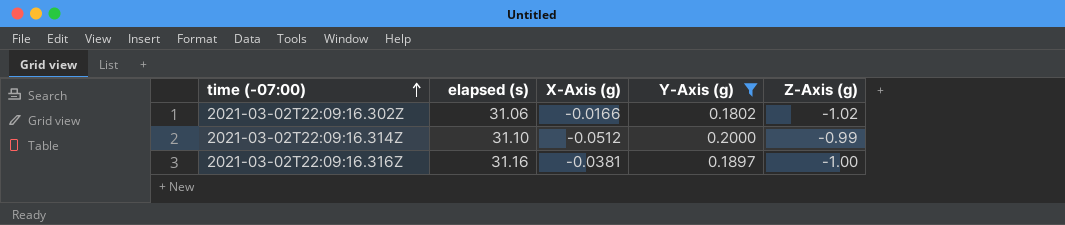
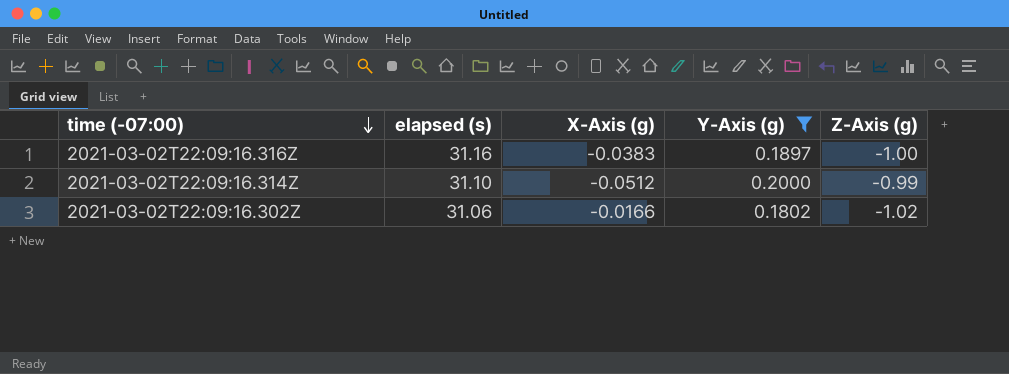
row order: time (-07:00) ascending -> time (-07:00) descending
2021-03-02T22:09:16.316Z | X-Axis (g): -0.0381 -> -0.0383

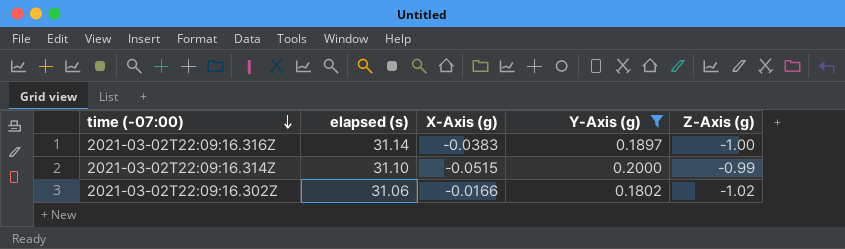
2021-03-02T22:09:16.316Z | elapsed (s): 31.16 -> 31.14
2021-03-02T22:09:16.314Z | X-Axis (g): -0.0512 -> -0.0515

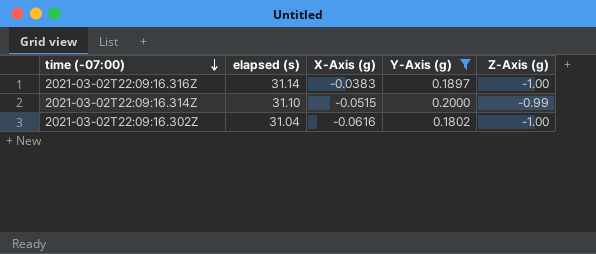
2021-03-02T22:09:16.302Z | elapsed (s): 31.06 -> 31.04
2021-03-02T22:09:16.302Z | X-Axis (g): -0.0166 -> -0.0616
2021-03-02T22:09:16.302Z | Z-Axis (g): -1.02 -> -1.00

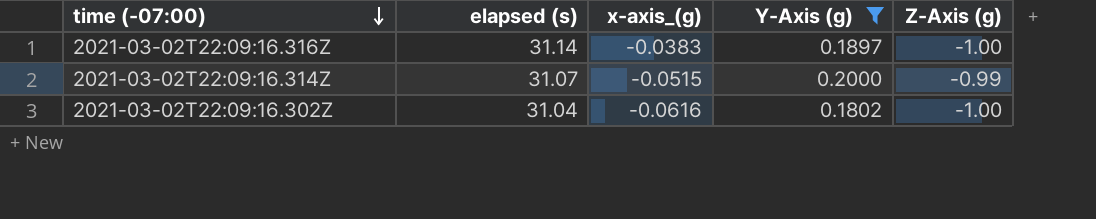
column name: X-Axis (g) -> x-axis_(g)
2021-03-02T22:09:16.314Z | elapsed (s): 31.10 -> 31.07

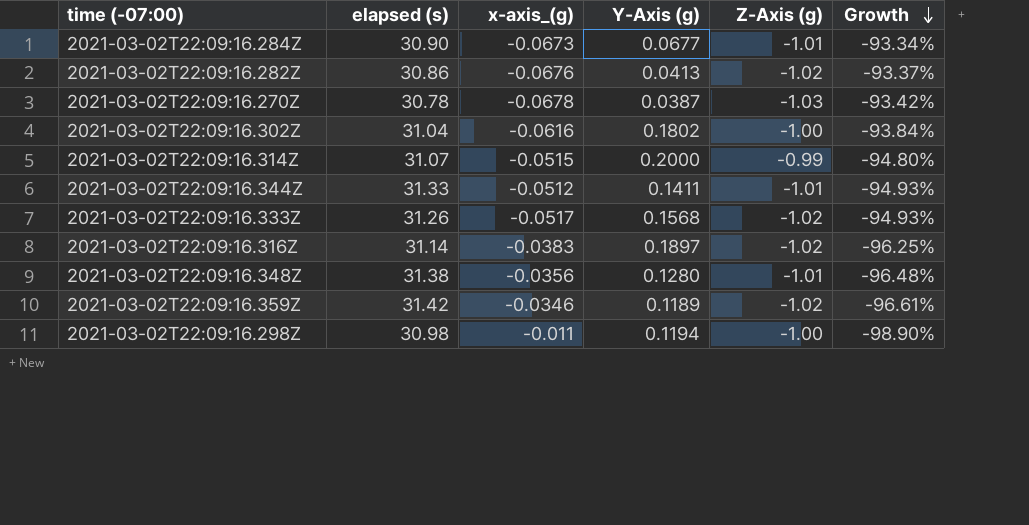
filter: Y-Axis (g) >= 0.1802 -> none
row order: time (-07:00) descending -> Growth descending
column Growth | formula: none -> ([x-axis_(g)] - [Z-Axis (g)]) / [Z-Axis (g)]
2021-03-02T22:09:16.316Z | Z-Axis (g): -1.00 -> -1.02

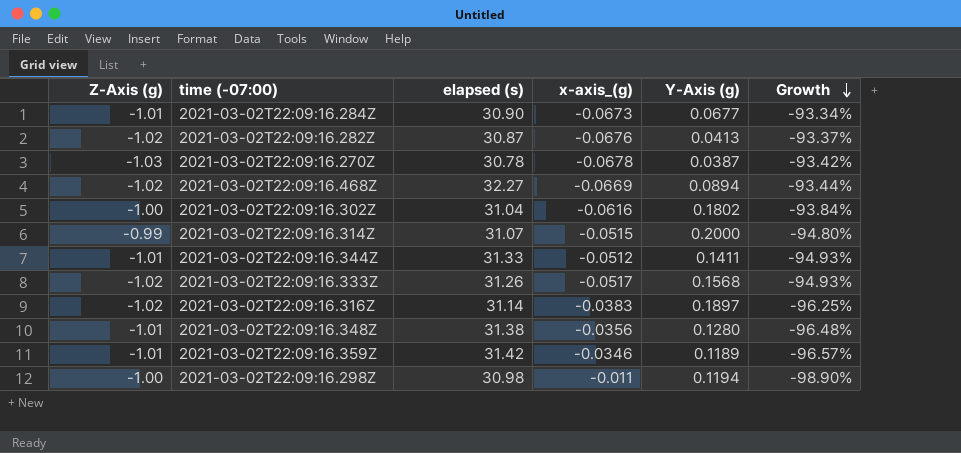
column Z-Axis (g) | position: 5 -> 1
2021-03-02T22:09:16.282Z | elapsed (s): 30.86 -> 30.87
row 2021-03-02T22:09:16.468Z: none -> -1.02 | 32.27 | -0.0669 | 0.0894 | -93.44%
2021-03-02T22:09:16.359Z | Z-Axis (g): -1.02 -> -1.01
2021-03-02T22:09:16.359Z | Growth: -96.61% -> -96.57%

